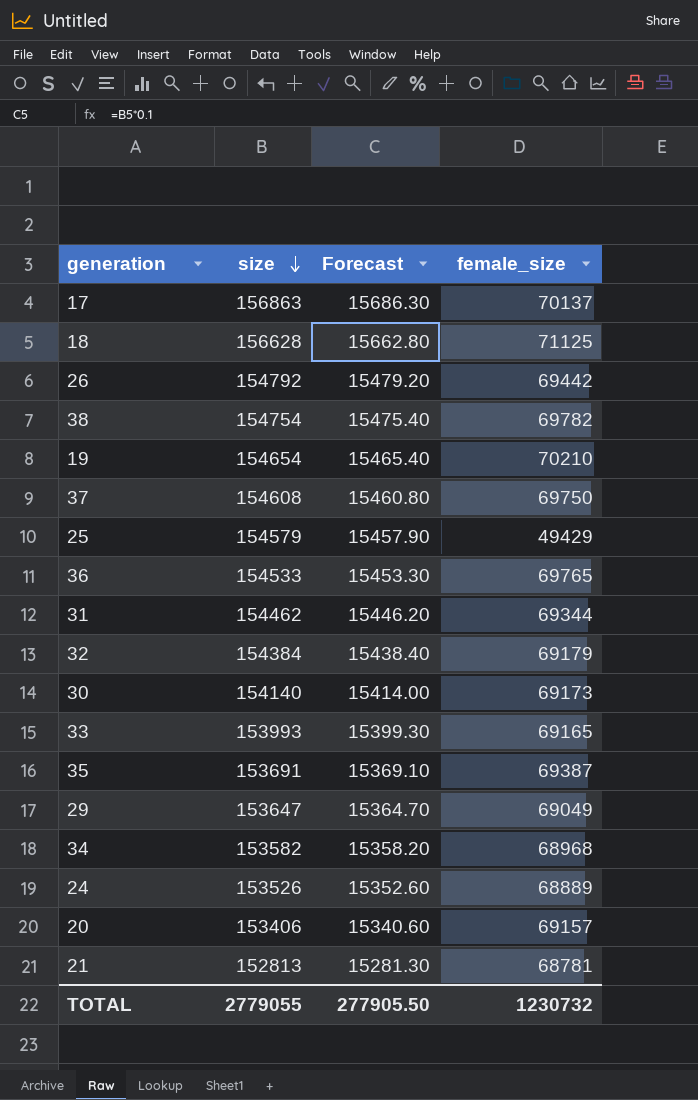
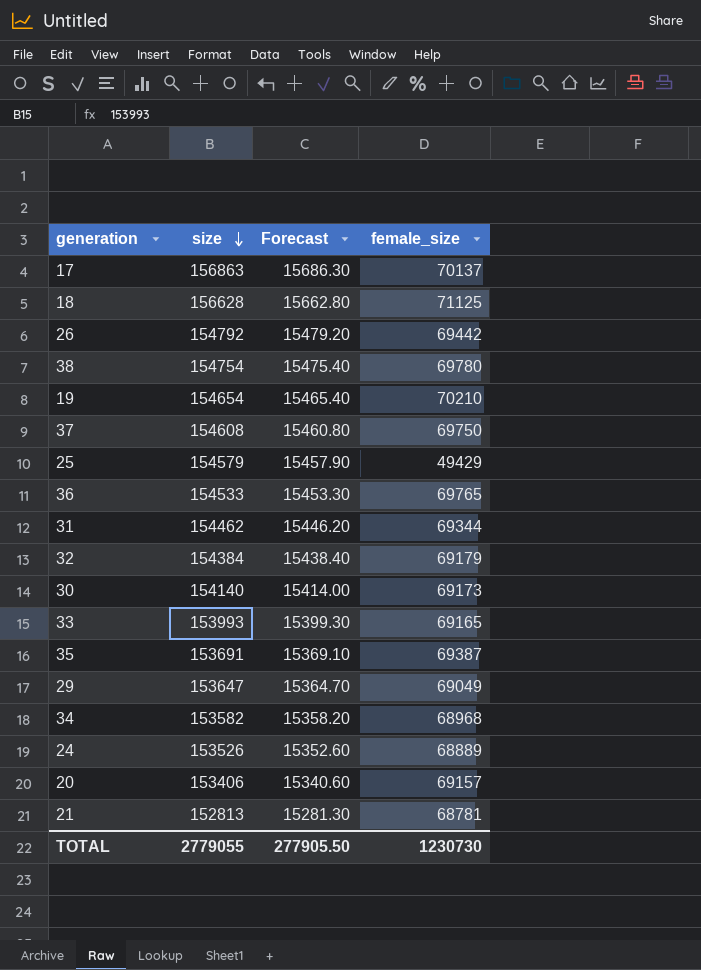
38 | female_size: 69782 -> 69780
TOTAL | female_size: 1230732 -> 1230730

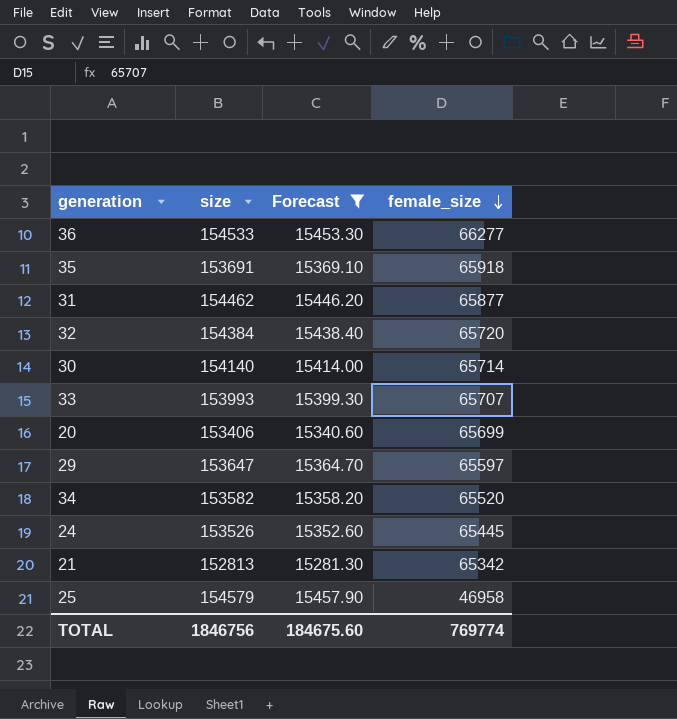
filter: none -> Forecast <= 15457.90
row order: size descending -> female_size descending
36 | female_size: 69765 -> 66277
35 | female_size: 69387 -> 65918
31 | female_size: 69344 -> 65877
32 | female_size: 69179 -> 65720
30 | female_size: 69173 -> 65714
33 | female_size: 69165 -> 65707
20 | female_size: 69157 -> 65699
29 | female_size: 69049 -> 65597
34 | female_size: 68968 -> 65520
24 | female_size: 68889 -> 65445
21 | female_size: 68781 -> 65342
25 | female_size: 49429 -> 46958
TOTAL | size: 2779055 -> 1846756
TOTAL | Forecast: 277905.50 -> 184675.60
TOTAL | female_size: 1230730 -> 769774

